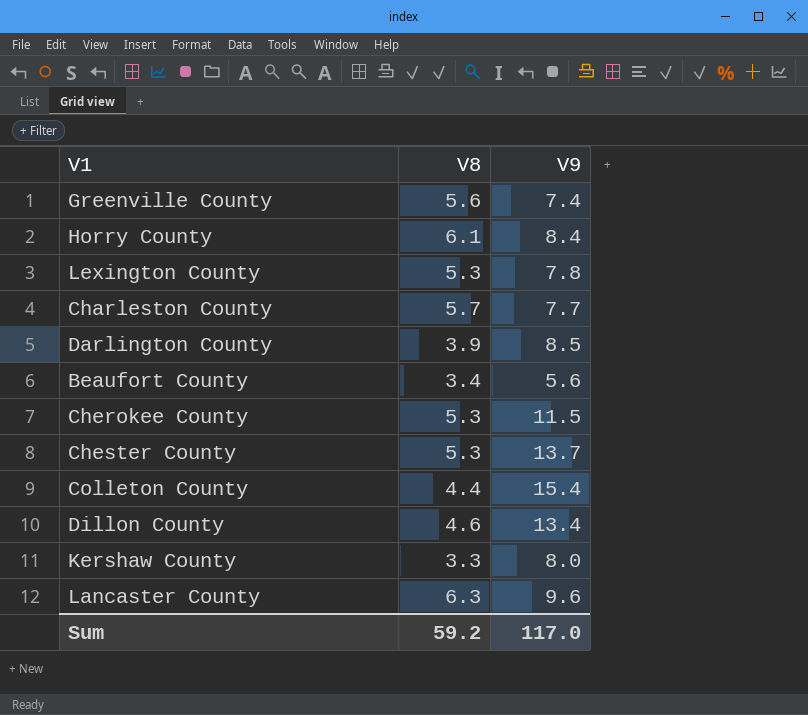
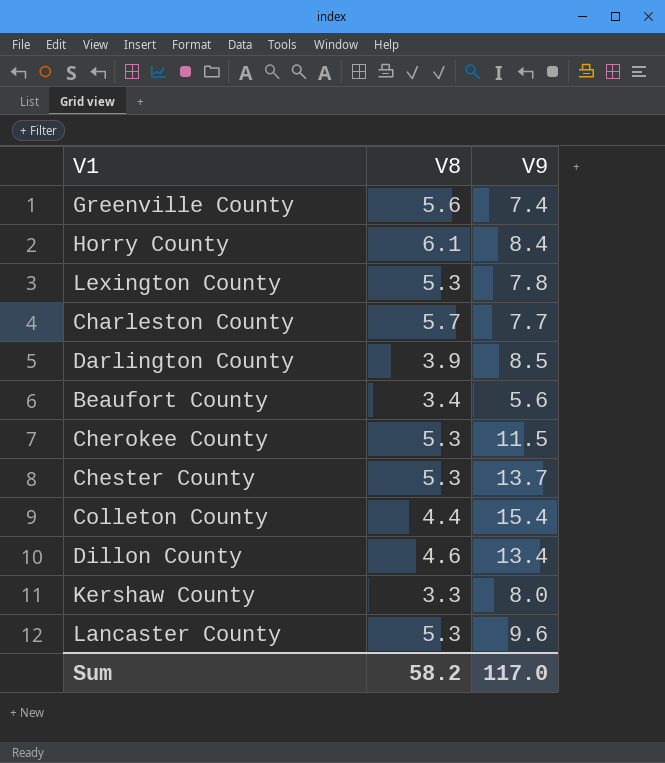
Lancaster County | V8: 6.3 -> 5.3
Sum | V8: 59.2 -> 58.2

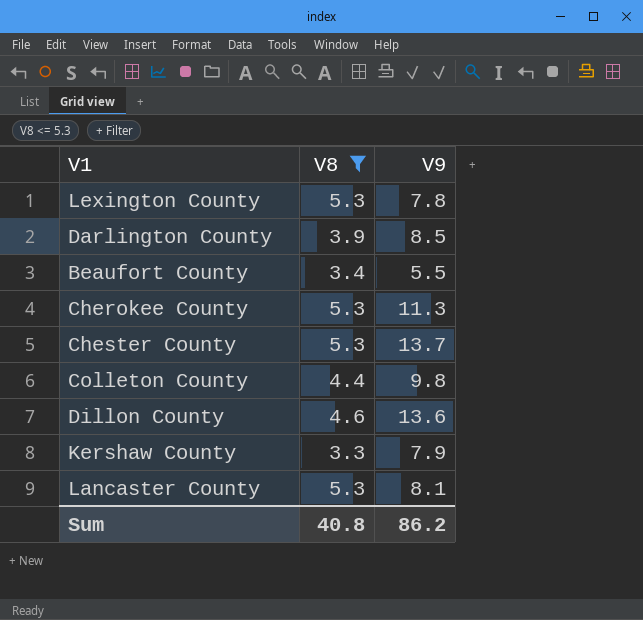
filter: none -> V8 <= 5.3
Beaufort County | V9: 5.6 -> 5.5
Cherokee County | V9: 11.5 -> 11.3
Colleton County | V9: 15.4 -> 9.8
Dillon County | V9: 13.4 -> 13.6
Kershaw County | V9: 8.0 -> 7.9
Lancaster County | V9: 9.6 -> 8.1
Sum | V8: 58.2 -> 40.8
Sum | V9: 117.0 -> 86.2

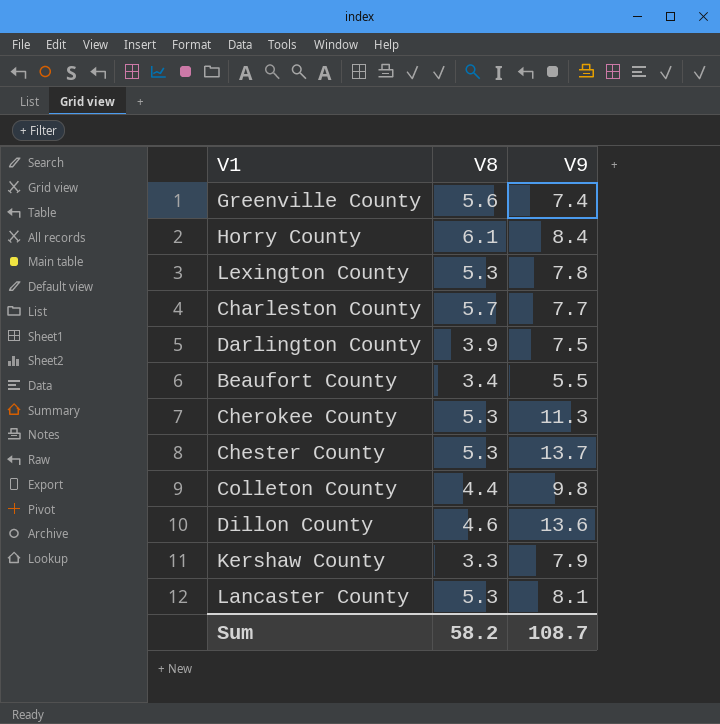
filter: V8 <= 5.3 -> none
Darlington County | V9: 8.5 -> 7.5
Sum | V8: 40.8 -> 58.2
Sum | V9: 86.2 -> 108.7

